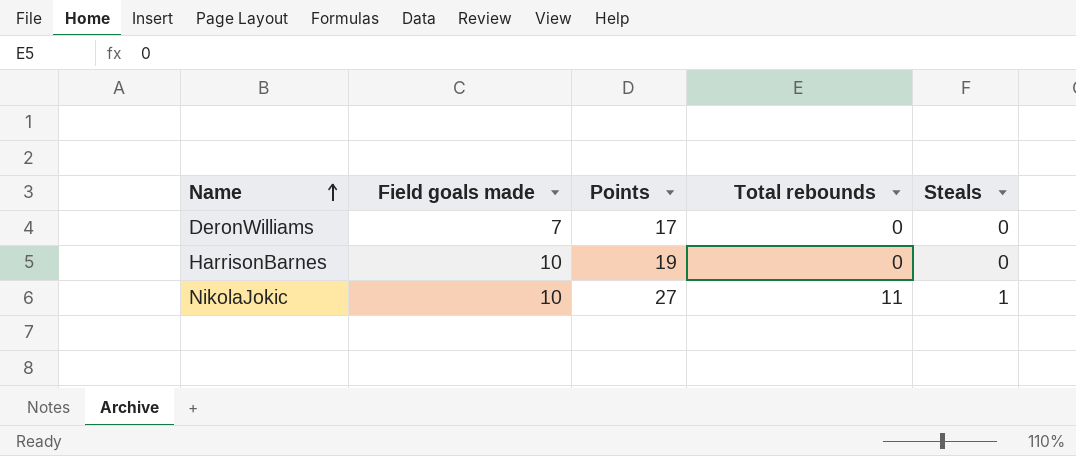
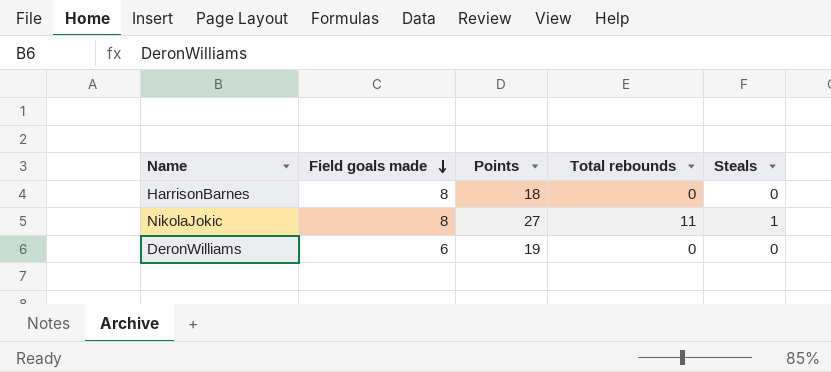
row order: Name ascending -> Field goals made descending
HarrisonBarnes | Field goals made: 10 -> 8
HarrisonBarnes | Points: 19 -> 18
NikolaJokic | Field goals made: 10 -> 8
DeronWilliams | Field goals made: 7 -> 6
DeronWilliams | Points: 17 -> 19

